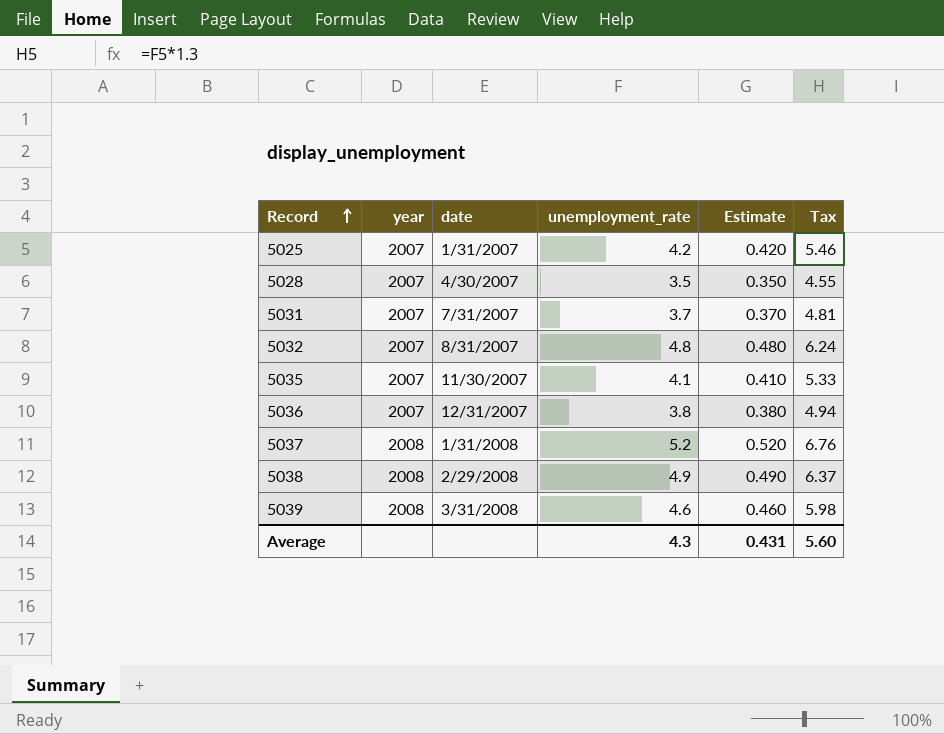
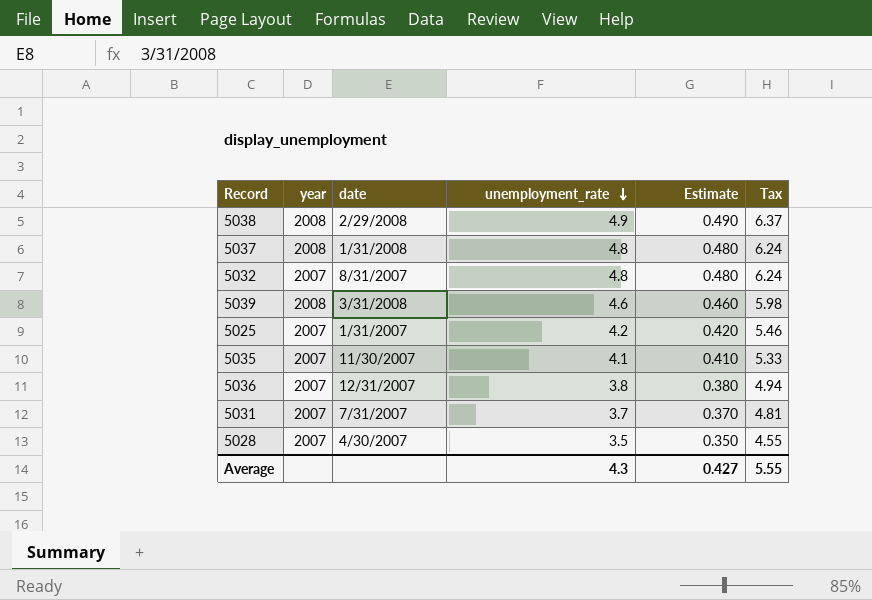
row order: Record ascending -> unemployment_rate descending
5037 | unemployment_rate: 5.2 -> 4.8
5037 | Estimate: 0.520 -> 0.480
5037 | Tax: 6.76 -> 6.24
Average | Estimate: 0.431 -> 0.427
Average | Tax: 5.60 -> 5.55

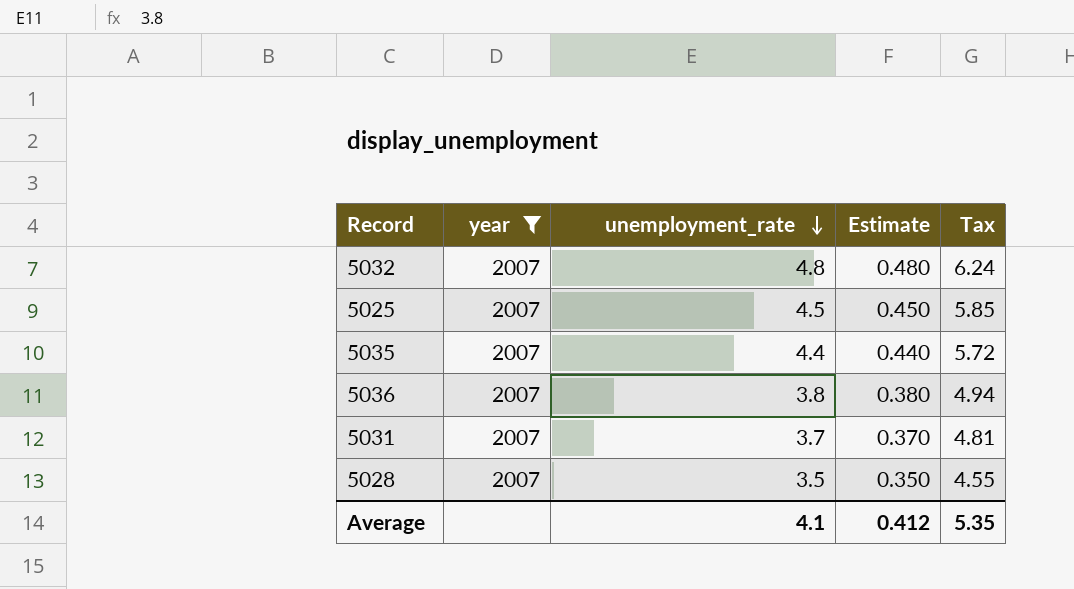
filter: none -> year = 2007
column date | position: 3 -> none
5025 | unemployment_rate: 4.2 -> 4.5
5025 | Estimate: 0.420 -> 0.450
5025 | Tax: 5.46 -> 5.85
5035 | unemployment_rate: 4.1 -> 4.4
5035 | Estimate: 0.410 -> 0.440
5035 | Tax: 5.33 -> 5.72
Average | unemployment_rate: 4.3 -> 4.1
Average | Estimate: 0.427 -> 0.412
Average | Tax: 5.55 -> 5.35

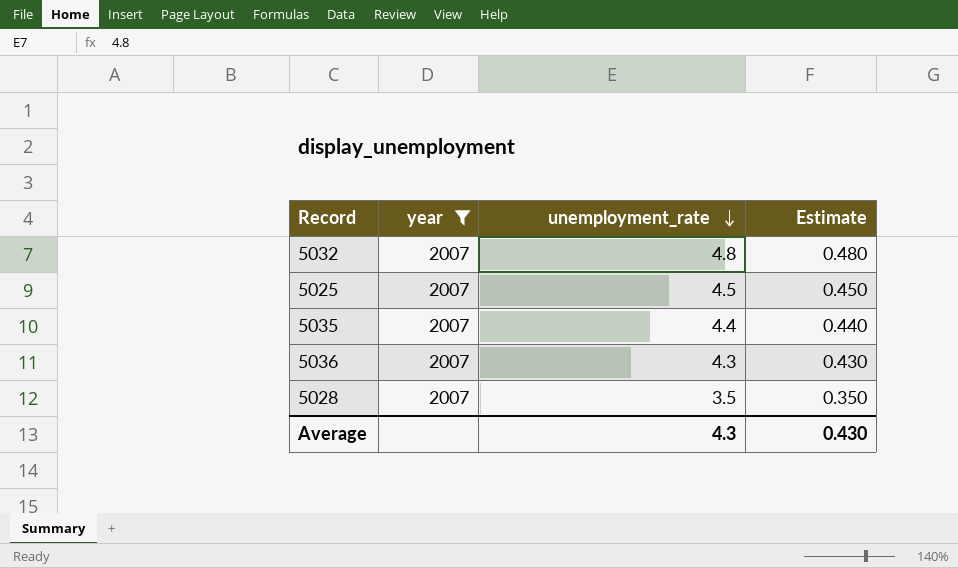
column Tax | formula: [unemployment_rate] * 1.3 -> none
row 5031: 2007 | 3.7 | 0.370 | 4.81 -> none
5036 | unemployment_rate: 3.8 -> 4.3
5036 | Estimate: 0.380 -> 0.430
Average | unemployment_rate: 4.1 -> 4.3
Average | Estimate: 0.412 -> 0.430

